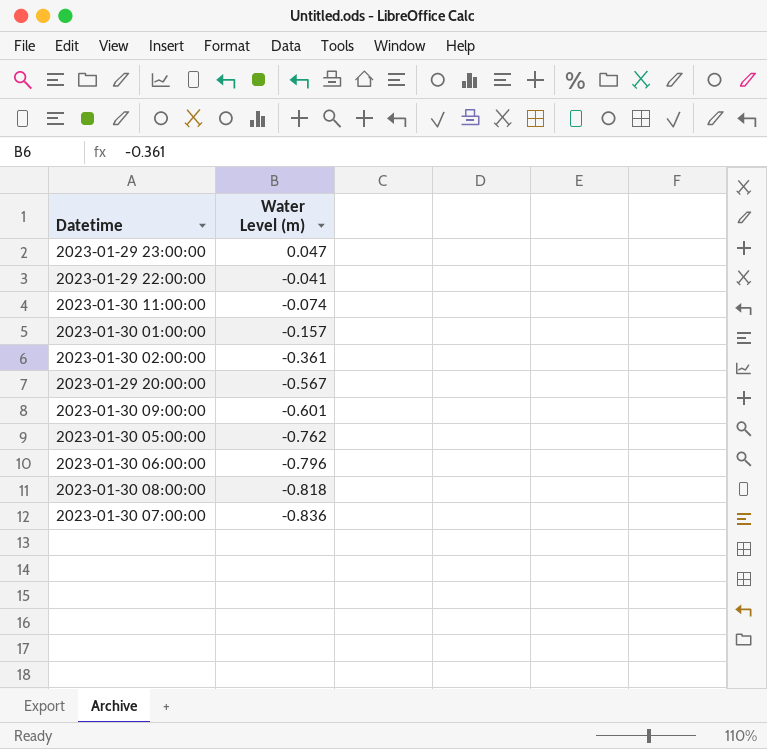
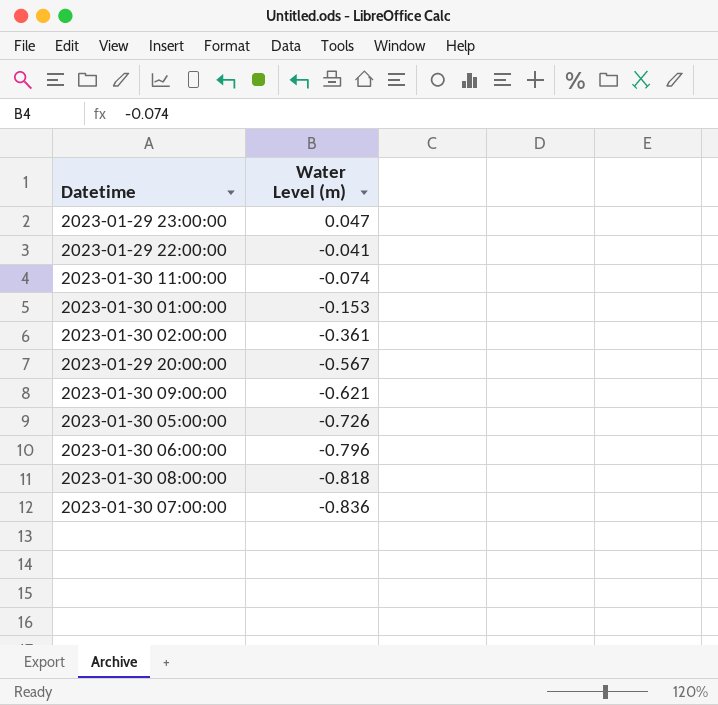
2023-01-30 01:00:00 | Water Level (m): -0.157 -> -0.153
2023-01-30 09:00:00 | Water Level (m): -0.601 -> -0.621
2023-01-30 05:00:00 | Water Level (m): -0.762 -> -0.726

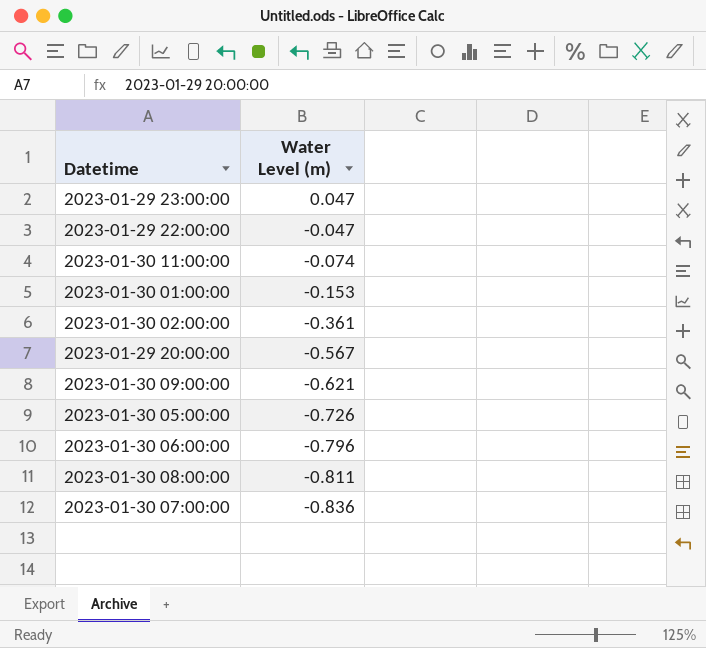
2023-01-29 22:00:00 | Water Level (m): -0.041 -> -0.047
2023-01-30 08:00:00 | Water Level (m): -0.818 -> -0.811

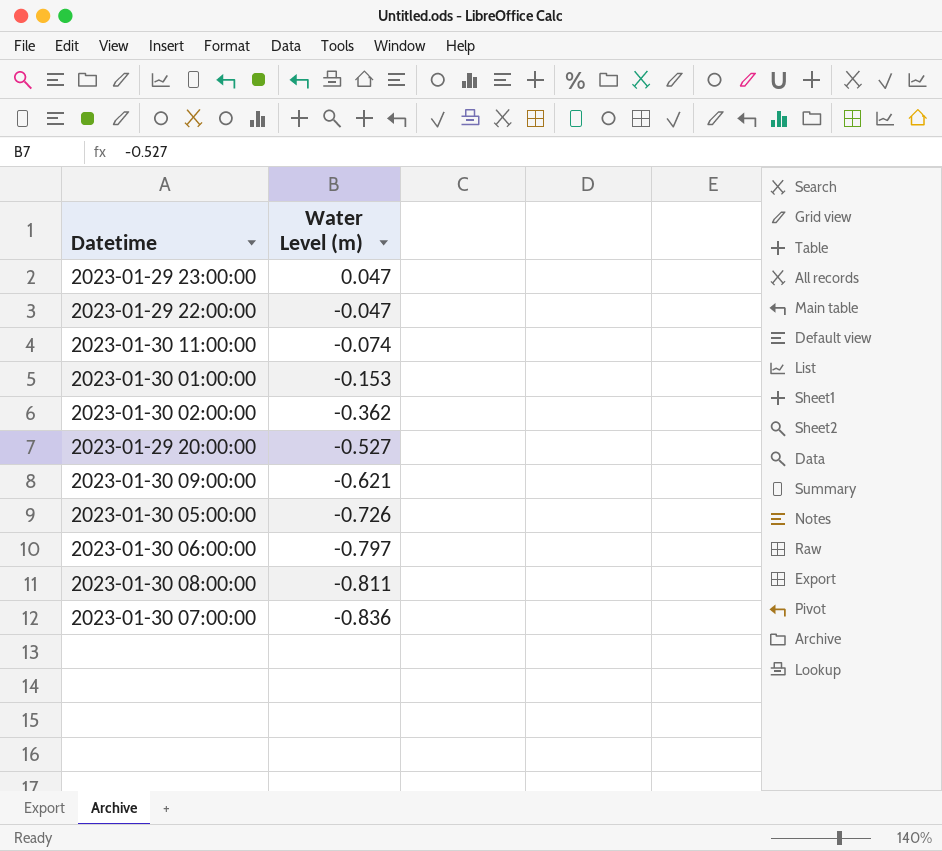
2023-01-30 02:00:00 | Water Level (m): -0.361 -> -0.362
2023-01-29 20:00:00 | Water Level (m): -0.567 -> -0.527
2023-01-30 06:00:00 | Water Level (m): -0.796 -> -0.797

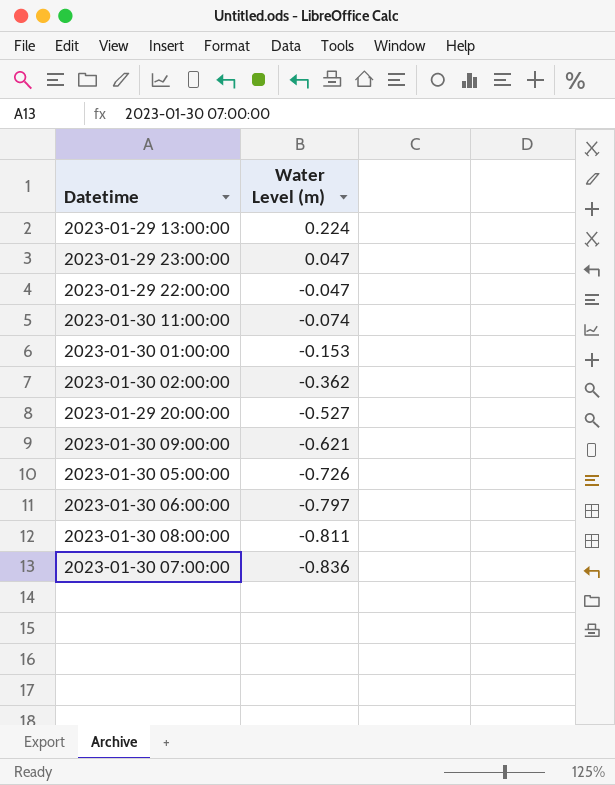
row 2023-01-29 13:00:00: none -> 0.224

